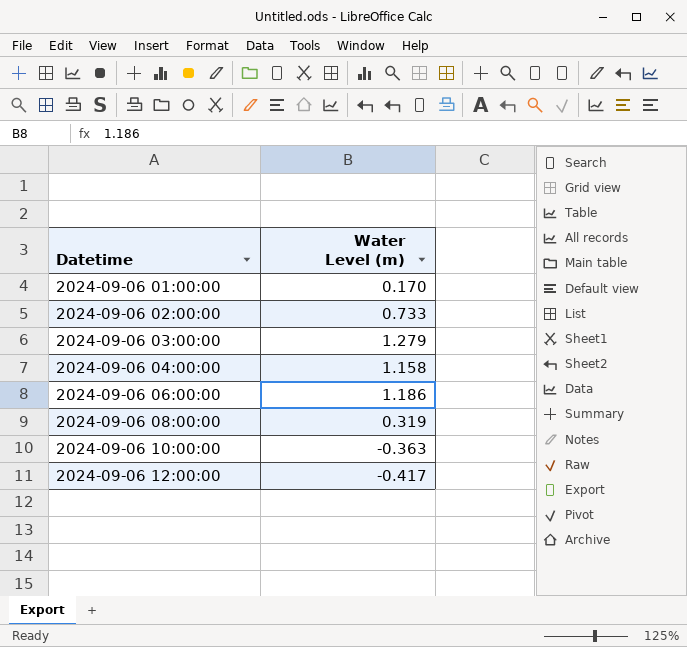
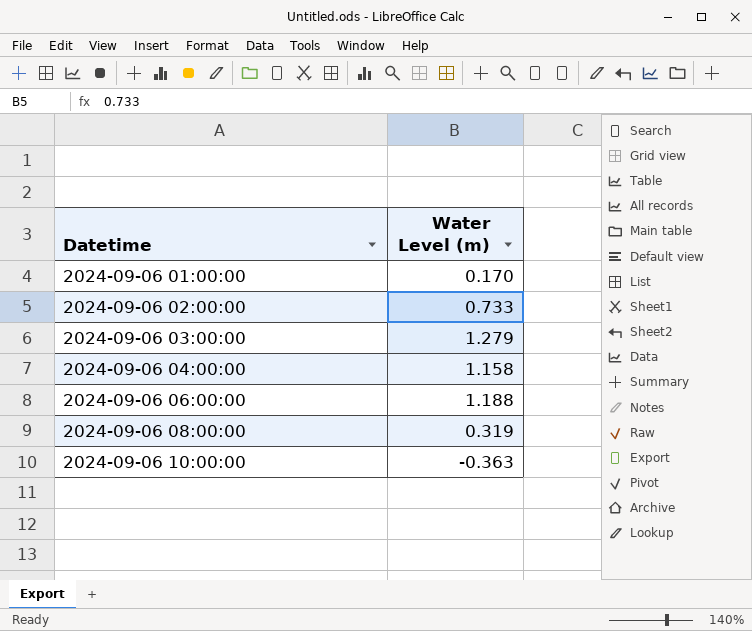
row 2024-09-06 12:00:00: -0.417 -> none
2024-09-06 06:00:00 | Water Level (m): 1.186 -> 1.188

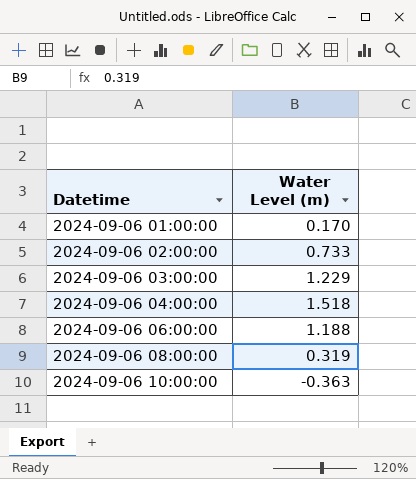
2024-09-06 03:00:00 | Water Level (m): 1.279 -> 1.229
2024-09-06 04:00:00 | Water Level (m): 1.158 -> 1.518

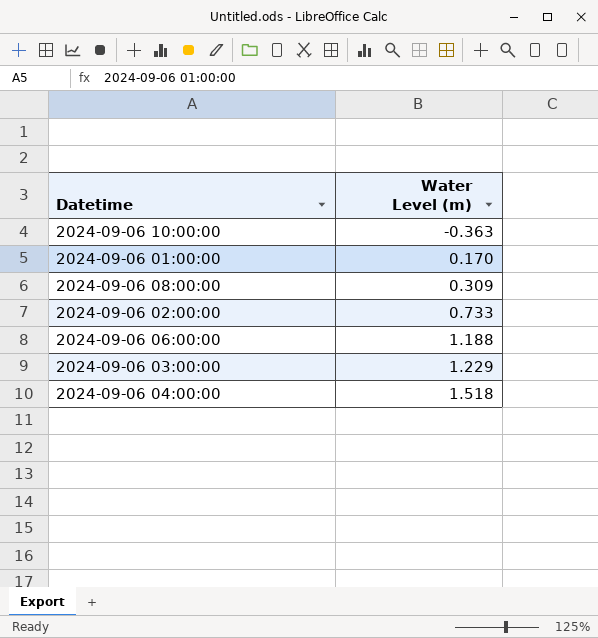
row order: Datetime ascending -> Water Level (m) ascending
2024-09-06 08:00:00 | Water Level (m): 0.319 -> 0.309

